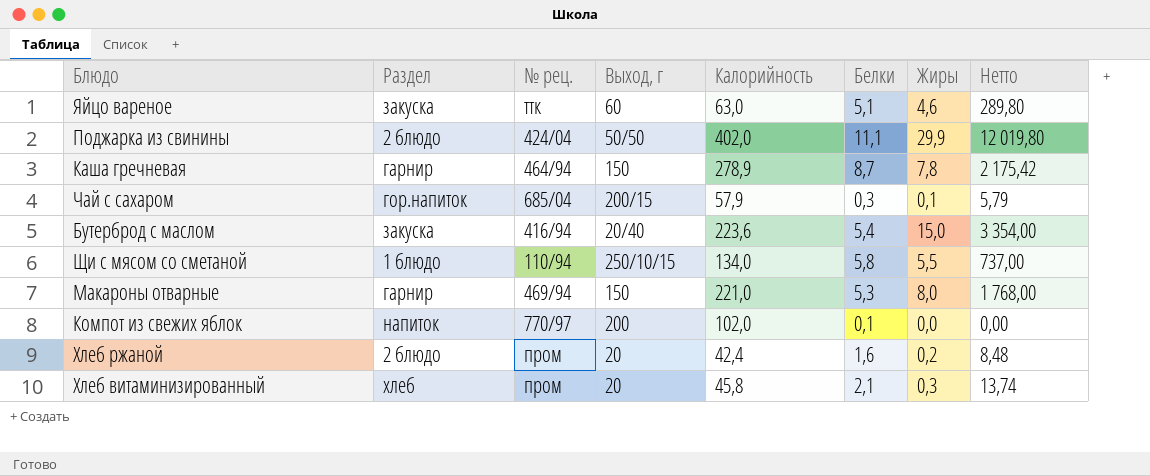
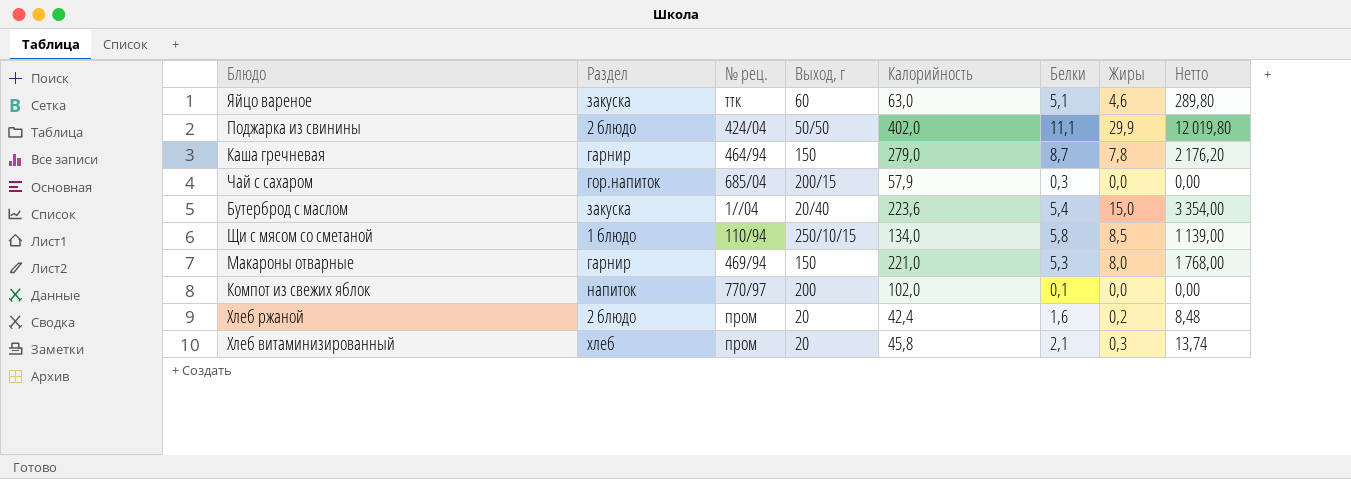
Каша гречневая | Калорийность: 278,9 -> 279,0
Каша гречневая | Нетто: 2 175,42 -> 2 176,20
Чай с сахаром | Жиры: 0,1 -> 0,0
Чай с сахаром | Нетто: 5,79 -> 0,00
Бутерброд с маслом | № рец.: 416/94 -> 1//04
Щи с мясом со сметаной | Жиры: 5,5 -> 8,5
Щи с мясом со сметаной | Нетто: 737,00 -> 1 139,00

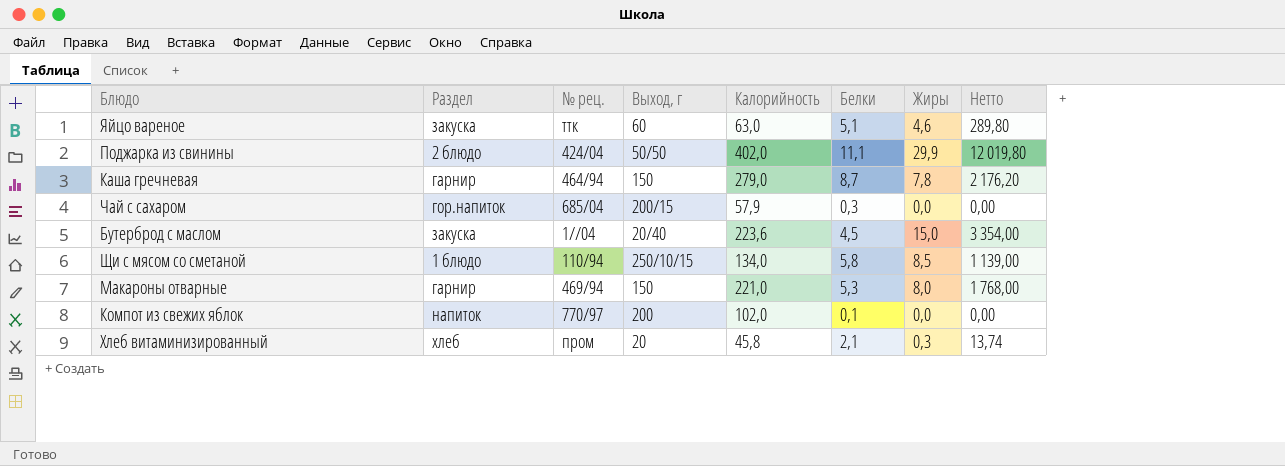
row Хлеб ржаной: 2 блюдо | пром | 20 | 42,4 | 1,6 | 0,2 | 8,48 -> none
Бутерброд с маслом | Белки: 5,4 -> 4,5

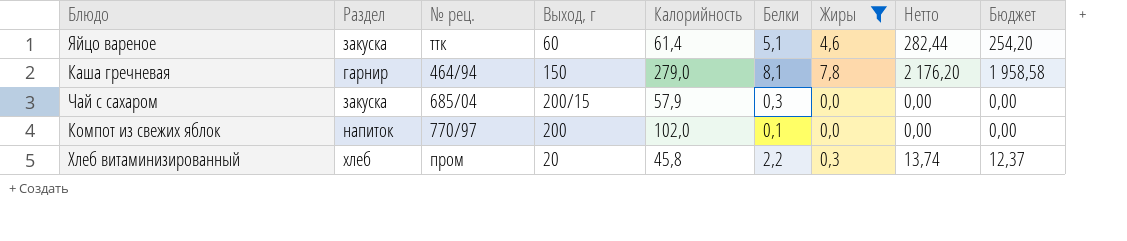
filter: none -> Жиры <= 7,8
column Бюджет | formula: none -> [Нетто] * 0,9
Яйцо вареное | Калорийность: 63,0 -> 61,4
Яйцо вареное | Нетто: 289,80 -> 282,44
Каша гречневая | Белки: 8,7 -> 8,1
Чай с сахаром | Раздел: гор.напиток -> закуска
Хлеб витаминизированный | Белки: 2,1 -> 2,2

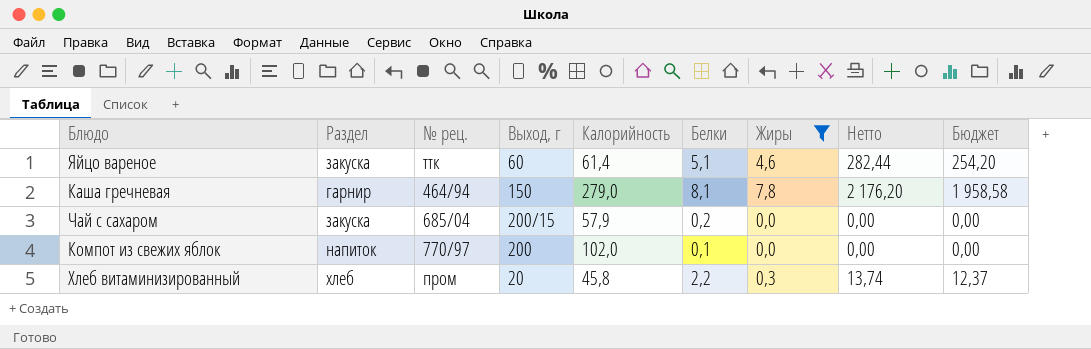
Чай с сахаром | Белки: 0,3 -> 0,2

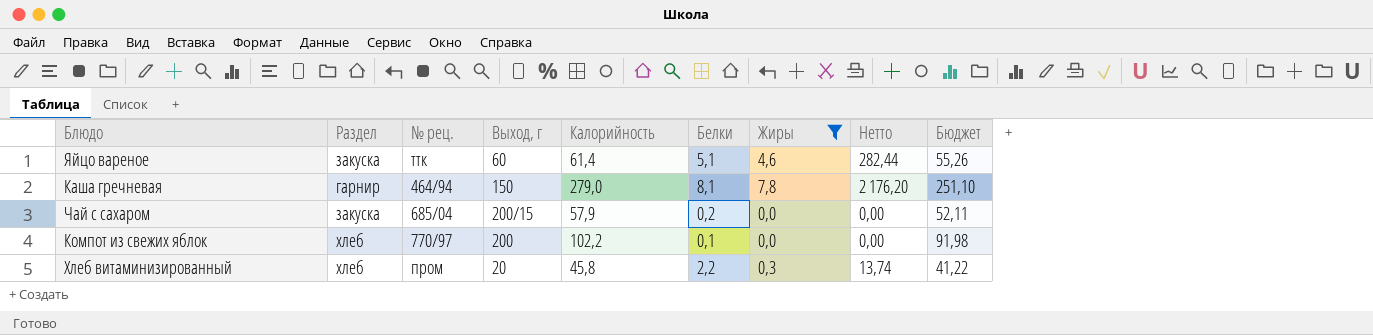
column Бюджет | formula: [Нетто] * 0,9 -> [Калорийность] * 0,9
Компот из свежих яблок | Раздел: напиток -> хлеб
Компот из свежих яблок | Калорийность: 102,0 -> 102,2

